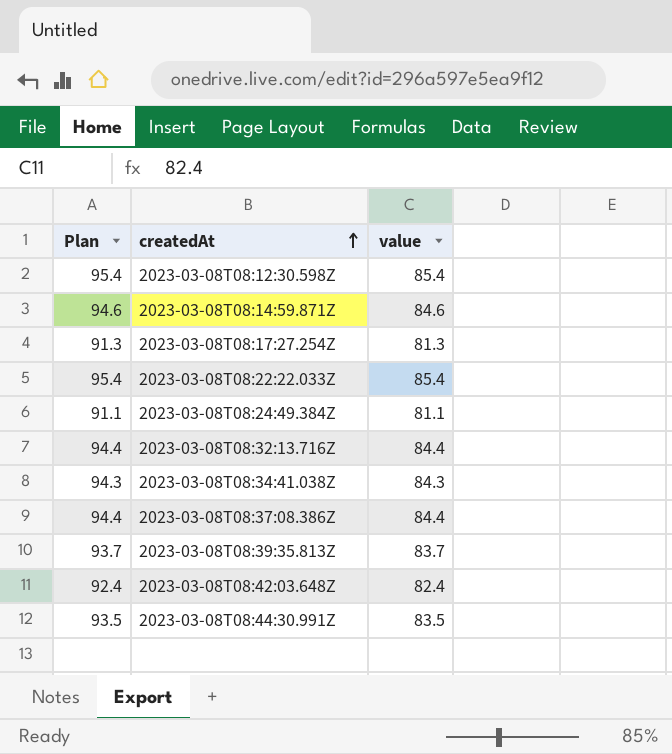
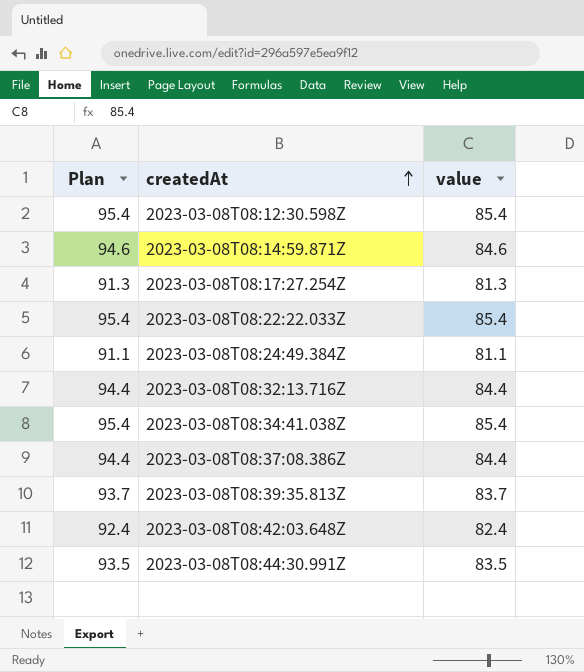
2023-03-08T08:34:41.038Z | Plan: 94.3 -> 95.4
2023-03-08T08:34:41.038Z | value: 84.3 -> 85.4

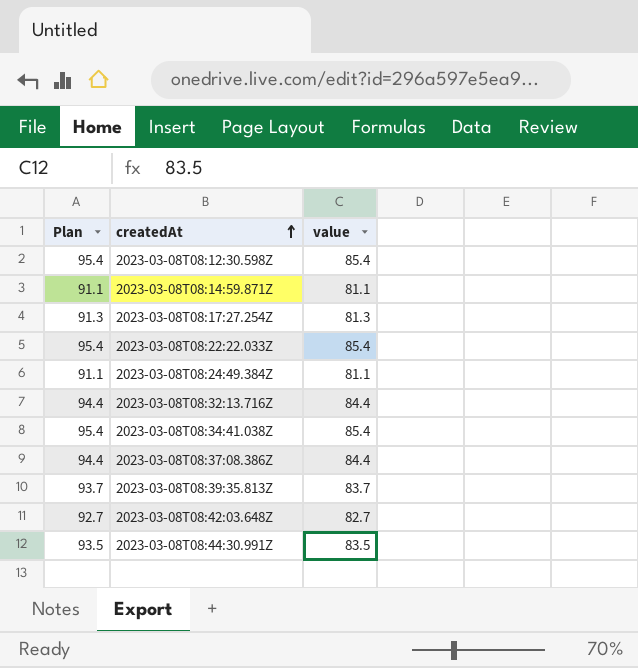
2023-03-08T08:14:59.871Z | Plan: 94.6 -> 91.1
2023-03-08T08:14:59.871Z | value: 84.6 -> 81.1
2023-03-08T08:42:03.648Z | Plan: 92.4 -> 92.7
2023-03-08T08:42:03.648Z | value: 82.4 -> 82.7

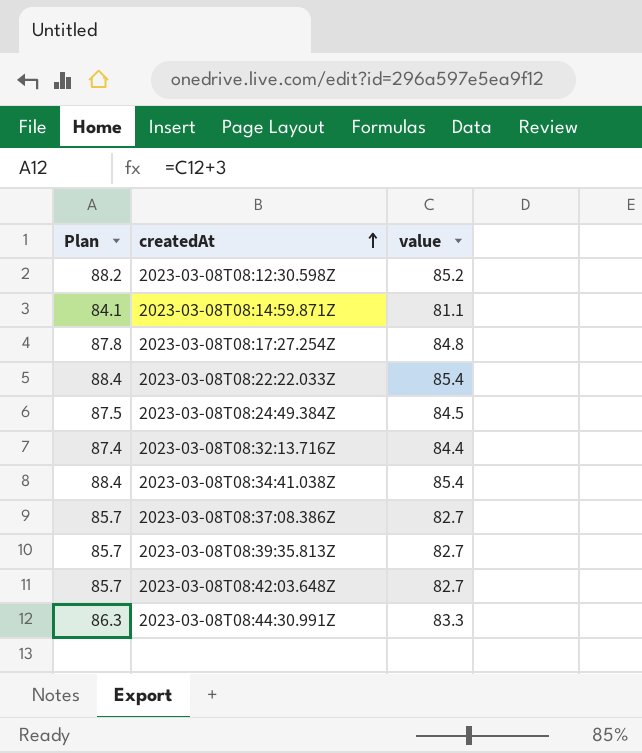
column Plan | formula: [value] + 10 -> [value] + 3
2023-03-08T08:12:30.598Z | value: 85.4 -> 85.2
2023-03-08T08:17:27.254Z | value: 81.3 -> 84.8
2023-03-08T08:24:49.384Z | value: 81.1 -> 84.5
2023-03-08T08:37:08.386Z | value: 84.4 -> 82.7
2023-03-08T08:39:35.813Z | value: 83.7 -> 82.7
2023-03-08T08:44:30.991Z | value: 83.5 -> 83.3

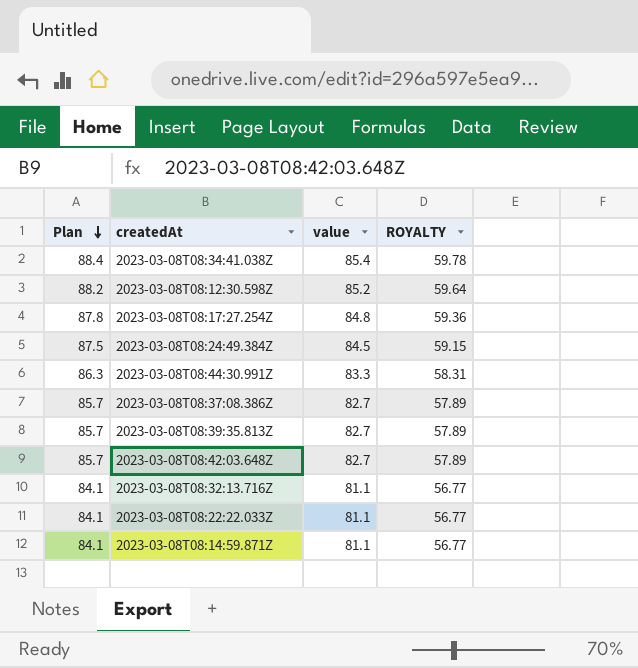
row order: createdAt ascending -> Plan descending
column ROYALTY | formula: none -> [value] * 0.7
2023-03-08T08:32:13.716Z | Plan: 87.4 -> 84.1
2023-03-08T08:32:13.716Z | value: 84.4 -> 81.1
2023-03-08T08:22:22.033Z | Plan: 88.4 -> 84.1
2023-03-08T08:22:22.033Z | value: 85.4 -> 81.1

